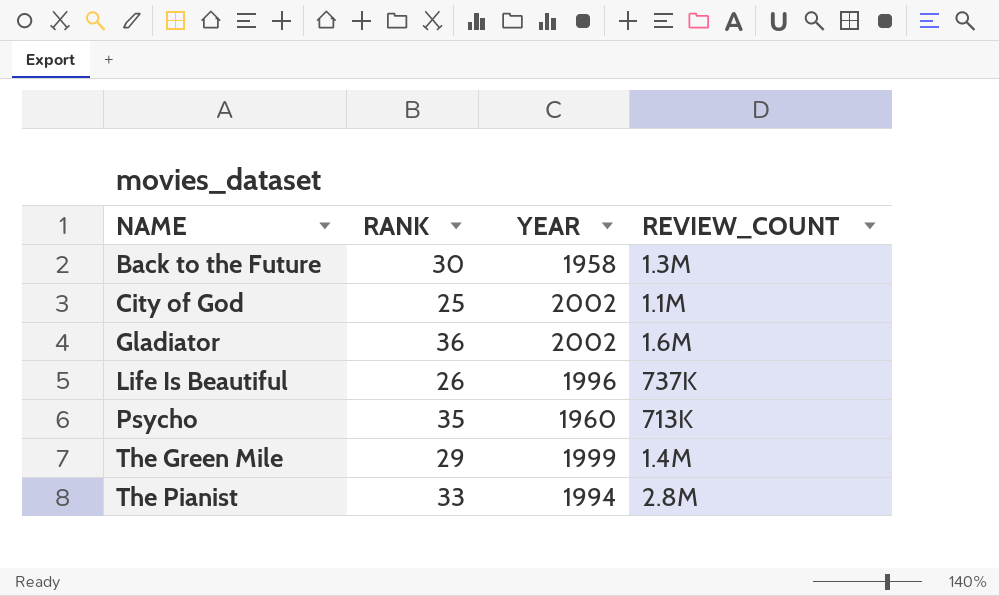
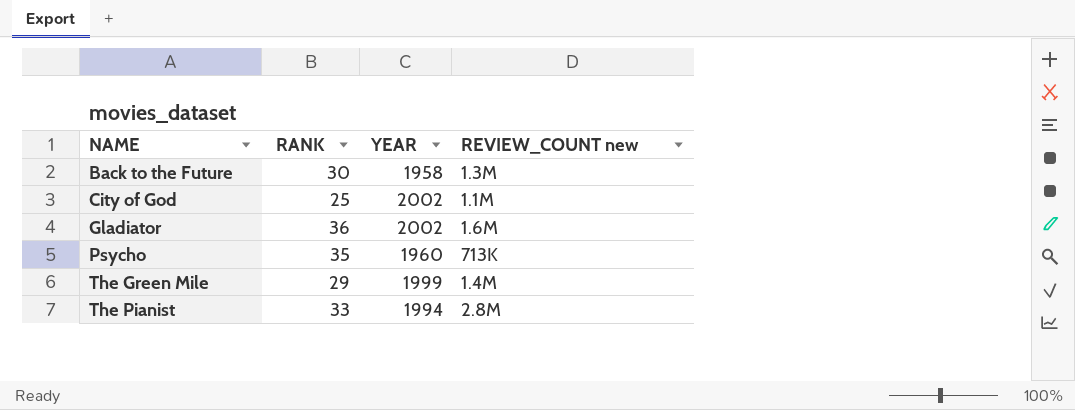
column name: REVIEW_COUNT -> REVIEW_COUNT new
row Life Is Beautiful: 26 | 1996 | 737K -> none

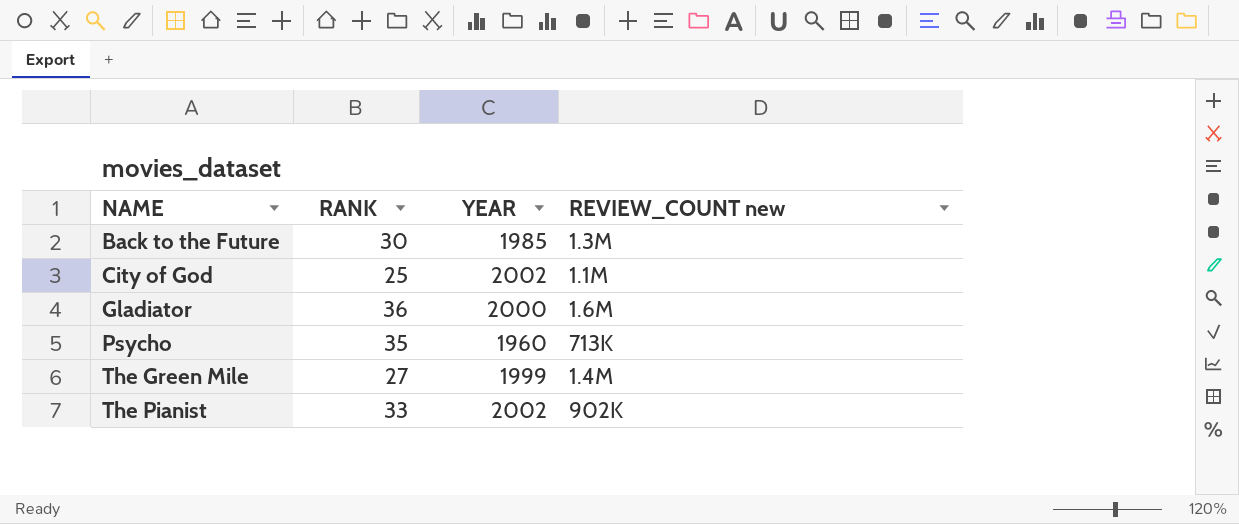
Back to the Future | YEAR: 1958 -> 1985
Gladiator | YEAR: 2002 -> 2000
The Green Mile | RANK: 29 -> 27
The Pianist | YEAR: 1994 -> 2002
The Pianist | REVIEW_COUNT new: 2.8M -> 902K

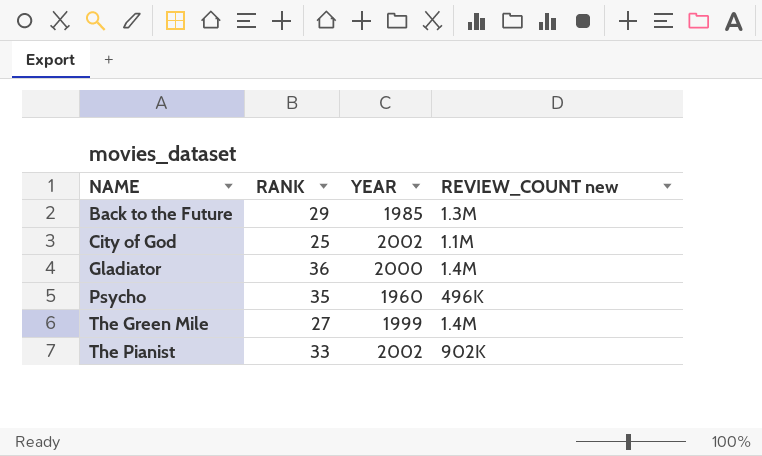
Back to the Future | RANK: 30 -> 29
Gladiator | REVIEW_COUNT new: 1.6M -> 1.4M
Psycho | REVIEW_COUNT new: 713K -> 496K

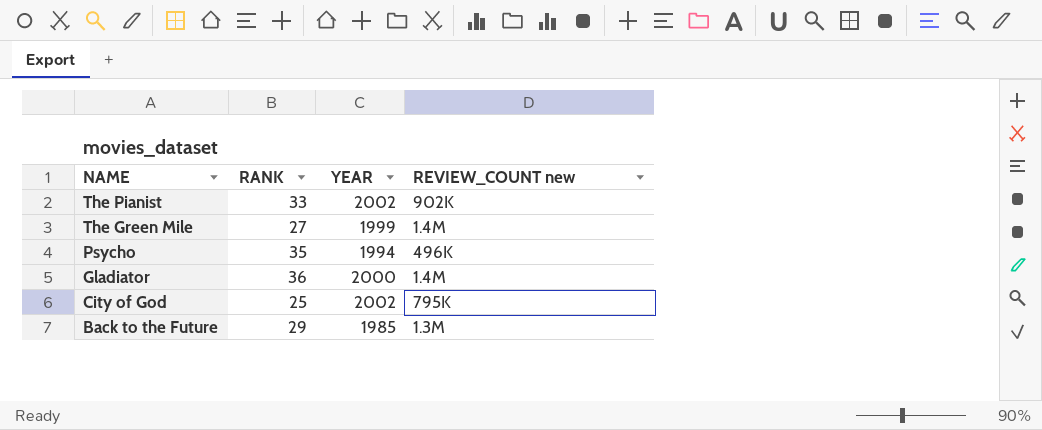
row order: NAME ascending -> NAME descending
Psycho | YEAR: 1960 -> 1994
City of God | REVIEW_COUNT new: 1.1M -> 795K

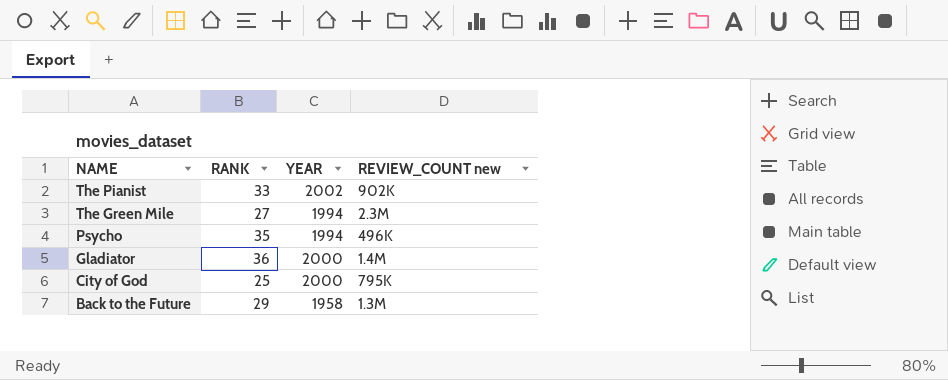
The Green Mile | YEAR: 1999 -> 1994
The Green Mile | REVIEW_COUNT new: 1.4M -> 2.3M
City of God | YEAR: 2002 -> 2000
Back to the Future | YEAR: 1985 -> 1958

